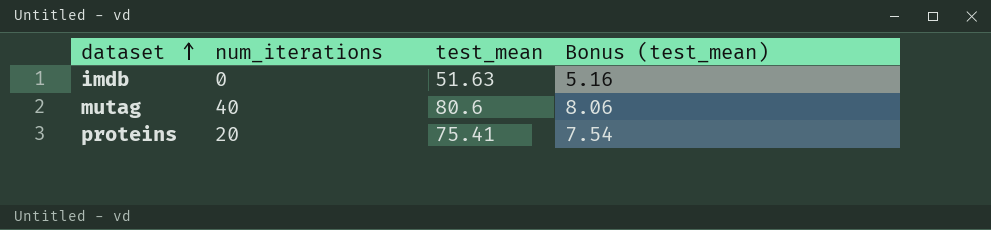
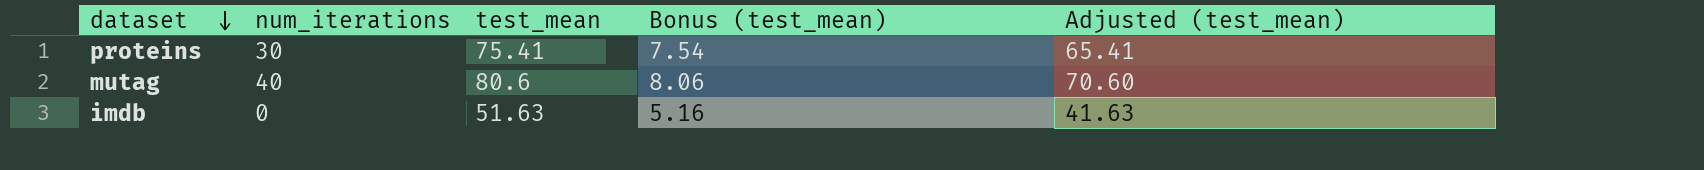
row order: dataset ascending -> dataset descending
column Adjusted (test_mean) | formula: none -> [test_mean] - 10
proteins | num_iterations: 20 -> 30

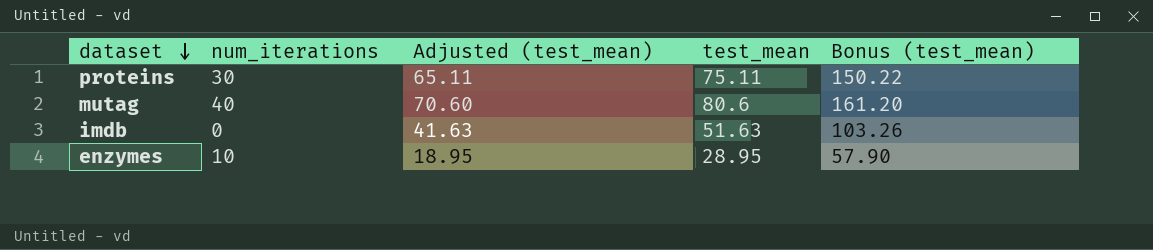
column Adjusted (test_mean) | position: 5 -> 3
column Bonus (test_mean) | formula: [test_mean] * 0.1 -> [test_mean] * 2
proteins | Adjusted (test_mean): 65.41 -> 65.11
proteins | test_mean: 75.41 -> 75.11
row enzymes: none -> 10 | 18.95 | 28.95 | 57.90

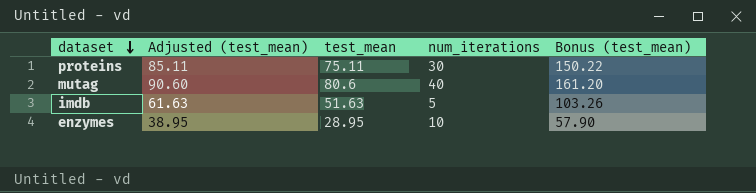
column Adjusted (test_mean) | formula: [test_mean] - 10 -> [test_mean] + 10
column num_iterations | position: 2 -> 4
imdb | num_iterations: 0 -> 5

